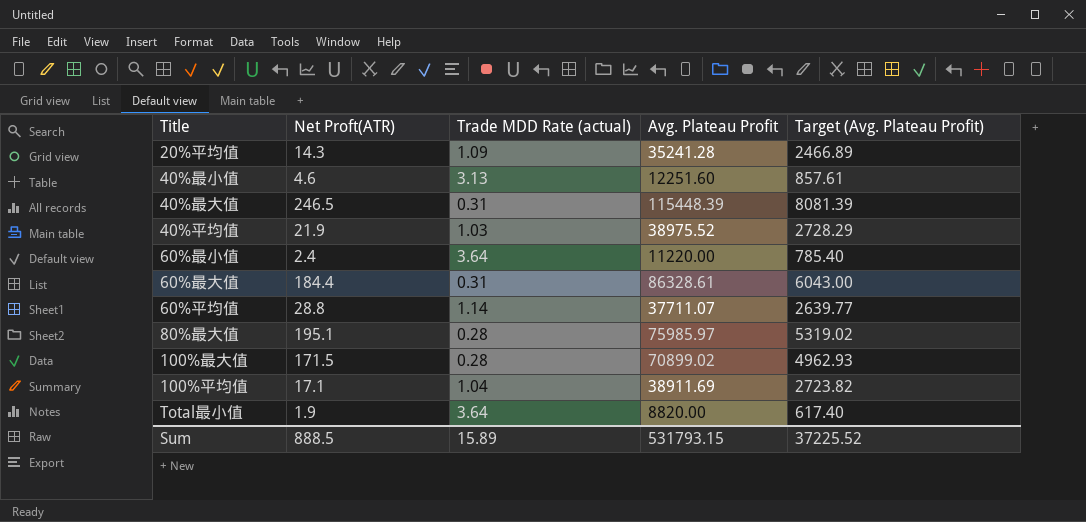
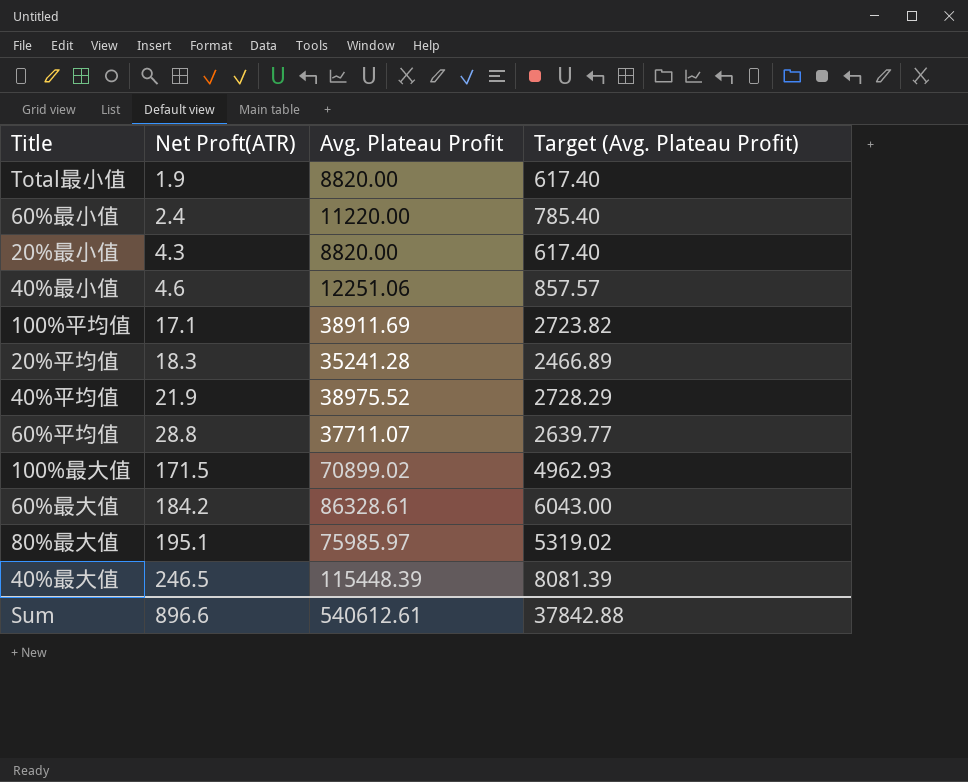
row order: none -> Net Proft(ATR) ascending
column Trade MDD Rate (actual) | position: 3 -> none
row 20%最小值: none -> 4.3 | 8820.00 | 617.40
40%最小值 | Avg. Plateau Profit: 12251.60 -> 12251.06
40%最小值 | Target (Avg. Plateau Profit): 857.61 -> 857.57
20%平均值 | Net Proft(ATR): 14.3 -> 18.3
60%最大值 | Net Proft(ATR): 184.4 -> 184.2
Sum | Net Proft(ATR): 888.5 -> 896.6
Sum | Avg. Plateau Profit: 531793.15 -> 540612.61
Sum | Target (Avg. Plateau Profit): 37225.52 -> 37842.88

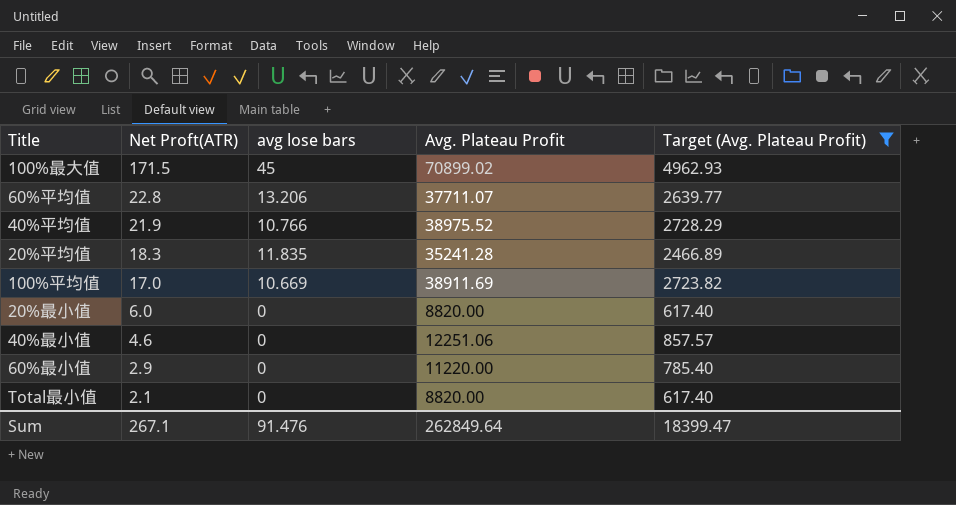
filter: none -> Target (Avg. Plateau Profit) <= 4962.93
row order: Net Proft(ATR) ascending -> Net Proft(ATR) descending
column avg lose bars | position: none -> 3
60%平均值 | Net Proft(ATR): 28.8 -> 22.8
100%平均值 | Net Proft(ATR): 17.1 -> 17.0
20%最小值 | Net Proft(ATR): 4.3 -> 6.0
60%最小值 | Net Proft(ATR): 2.4 -> 2.9
Total最小值 | Net Proft(ATR): 1.9 -> 2.1
Sum | Net Proft(ATR): 896.6 -> 267.1
Sum | Avg. Plateau Profit: 540612.61 -> 262849.64
Sum | Target (Avg. Plateau Profit): 37842.88 -> 18399.47

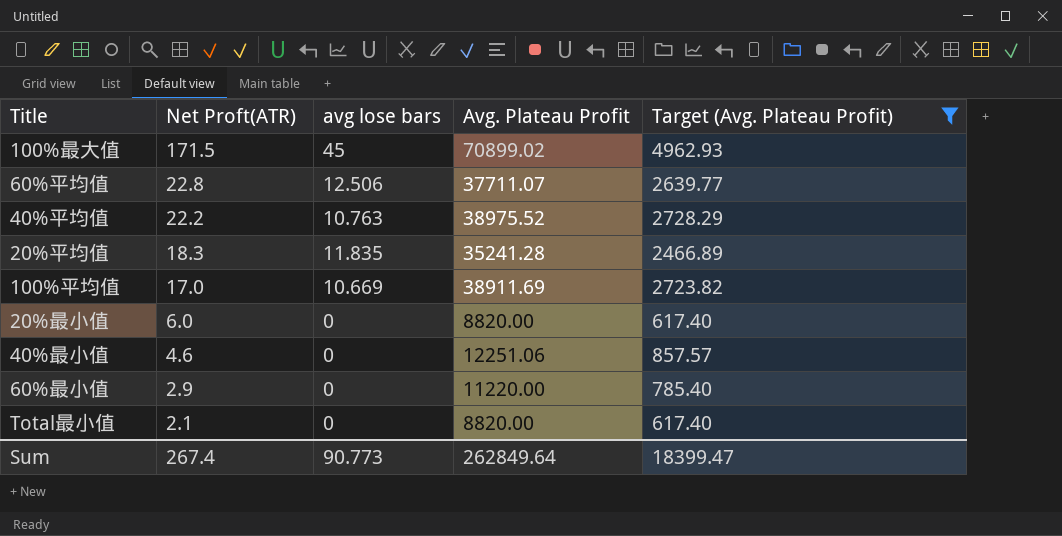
60%平均值 | avg lose bars: 13.206 -> 12.506
40%平均值 | Net Proft(ATR): 21.9 -> 22.2
40%平均值 | avg lose bars: 10.766 -> 10.763
Sum | Net Proft(ATR): 267.1 -> 267.4
Sum | avg lose bars: 91.476 -> 90.773

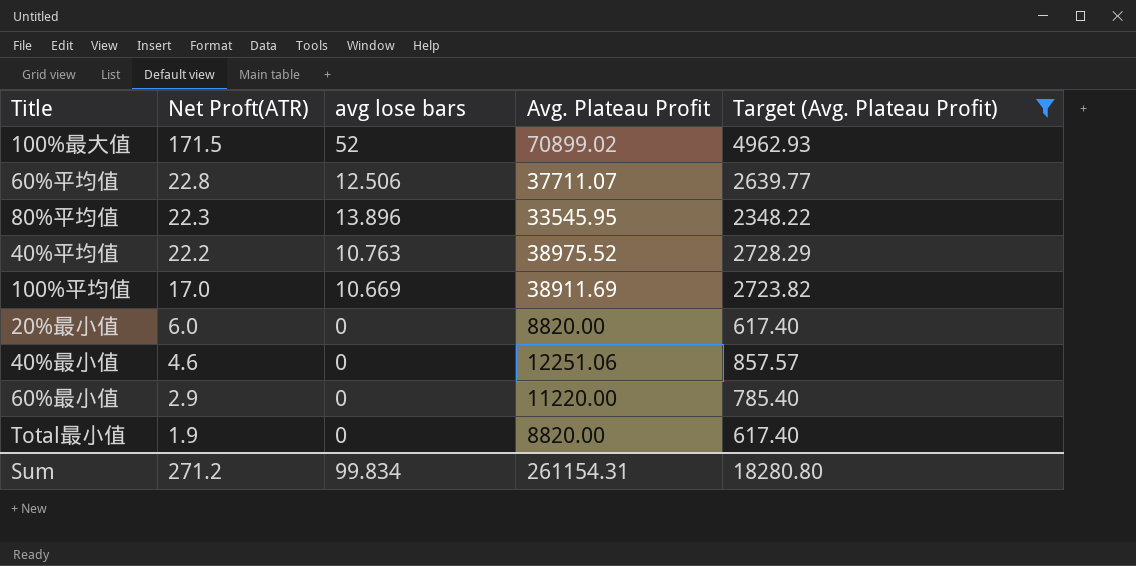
row 20%平均值: 18.3 | 11.835 | 35241.28 | 2466.89 -> none
100%最大值 | avg lose bars: 45 -> 52
row 80%平均值: none -> 22.3 | 13.896 | 33545.95 | 2348.22
Total最小值 | Net Proft(ATR): 2.1 -> 1.9
Sum | Net Proft(ATR): 267.4 -> 271.2
Sum | avg lose bars: 90.773 -> 99.834
Sum | Avg. Plateau Profit: 262849.64 -> 261154.31
Sum | Target (Avg. Plateau Profit): 18399.47 -> 18280.80

